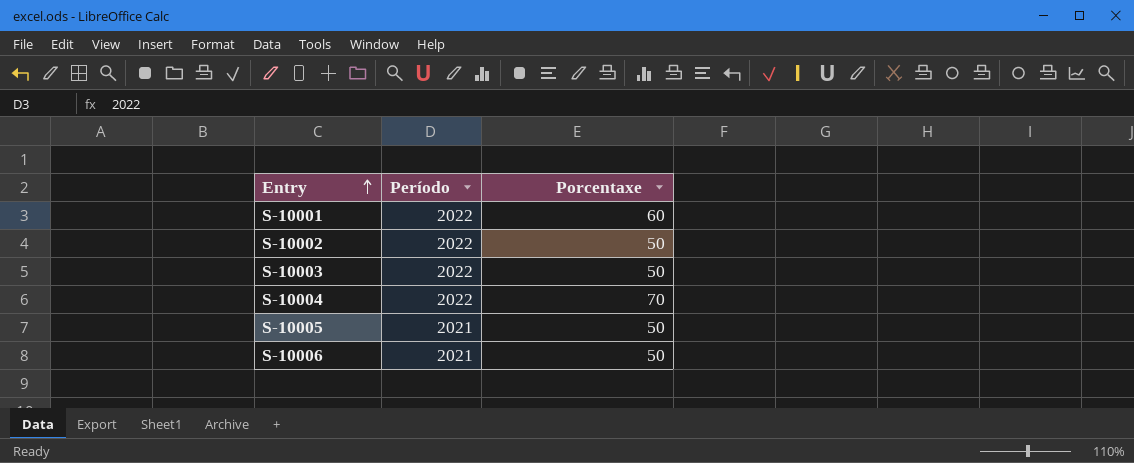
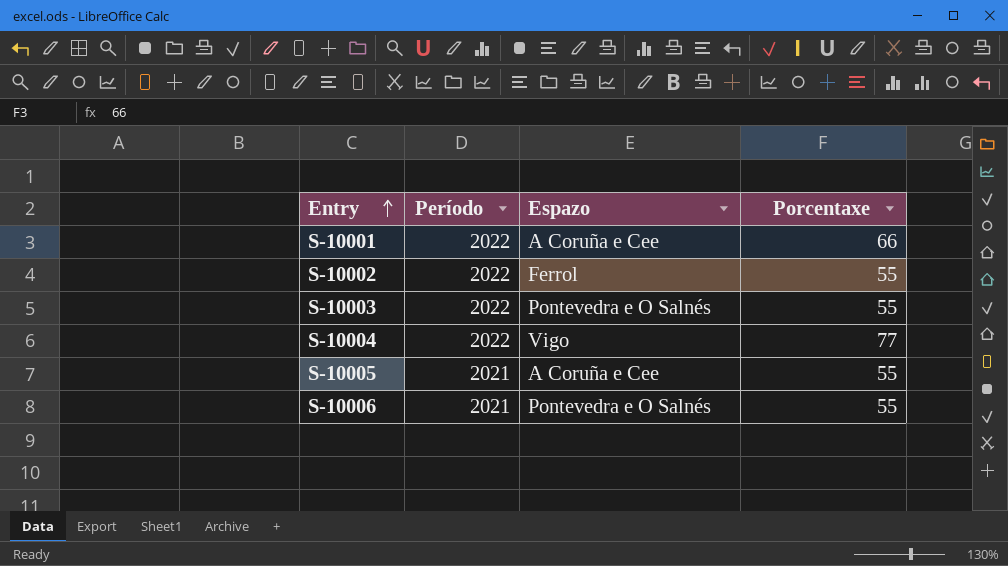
column Espazo | position: none -> 3
S-10001 | Porcentaxe: 60 -> 66
S-10002 | Porcentaxe: 50 -> 55
S-10003 | Porcentaxe: 50 -> 55
S-10004 | Porcentaxe: 70 -> 77
S-10005 | Porcentaxe: 50 -> 55
S-10006 | Porcentaxe: 50 -> 55

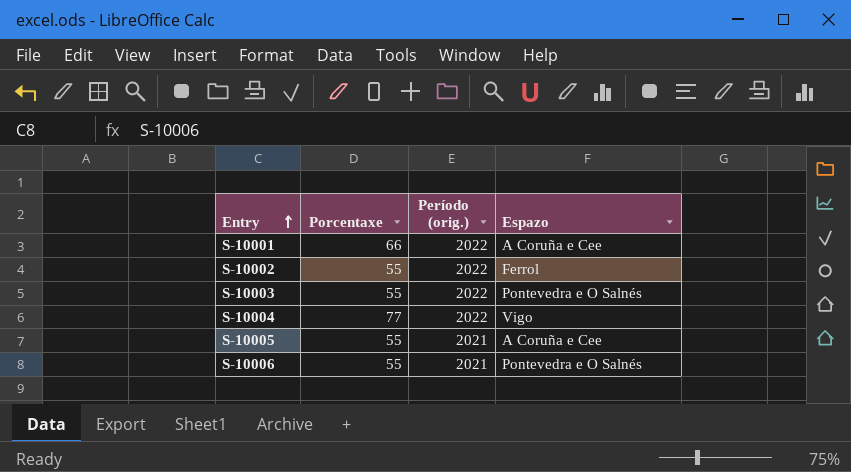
column Porcentaxe | position: 4 -> 2
column name: Período -> Período (orig.)

